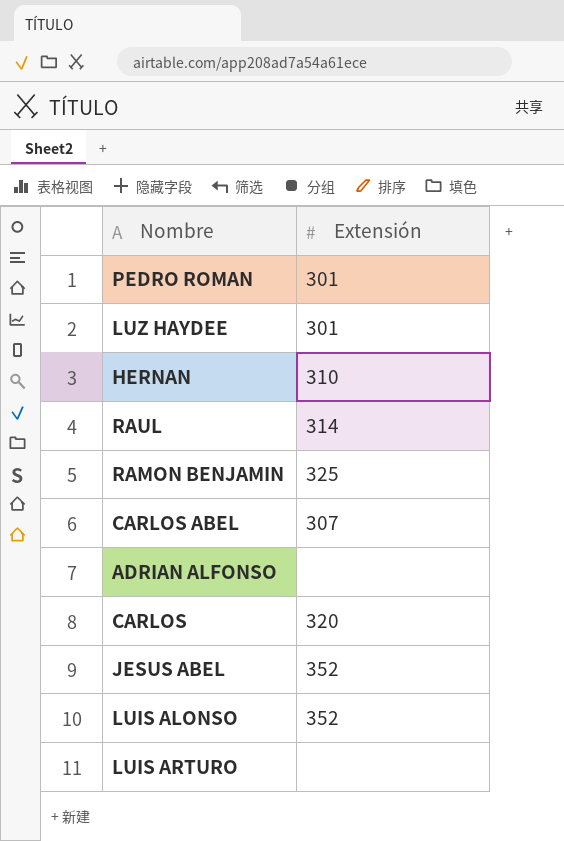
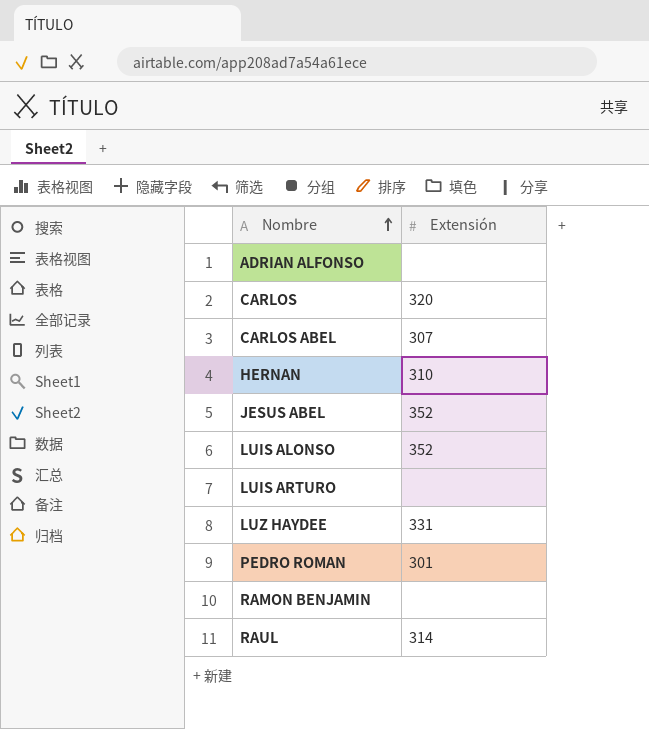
row order: none -> Nombre ascending
LUZ HAYDEE | Extensión: 301 -> 331
RAMON BENJAMIN | Extensión: 325 -> none

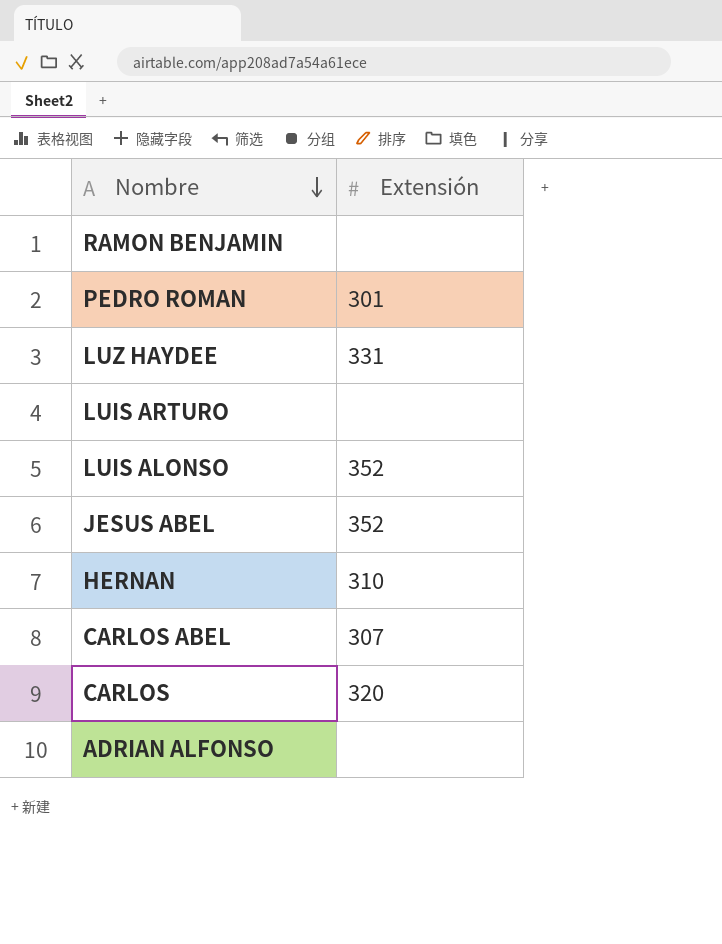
row order: Nombre ascending -> Nombre descending
row RAUL: 314 -> none

